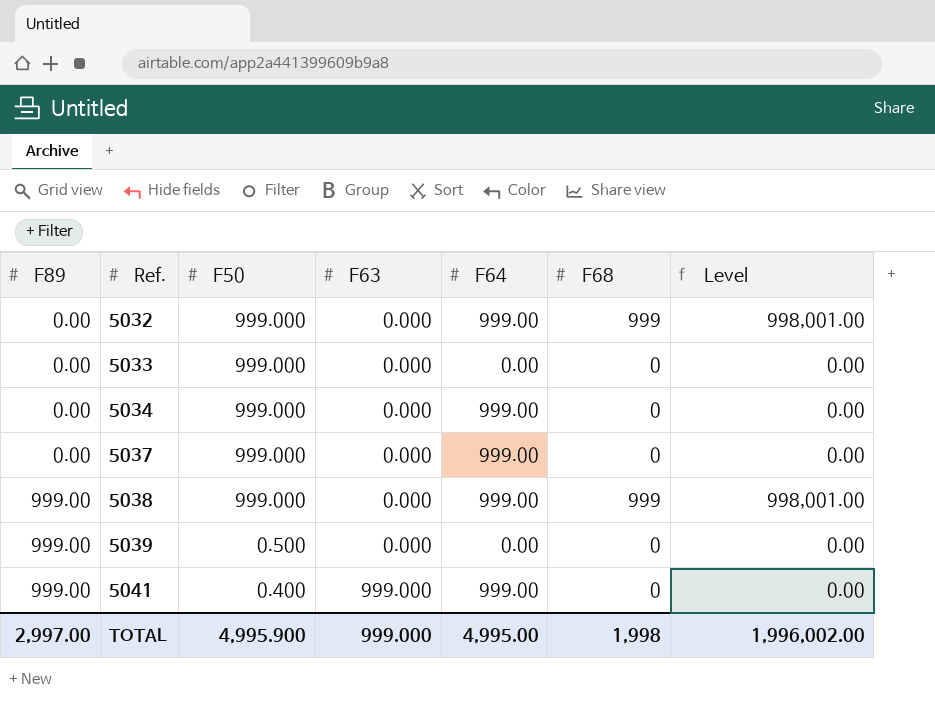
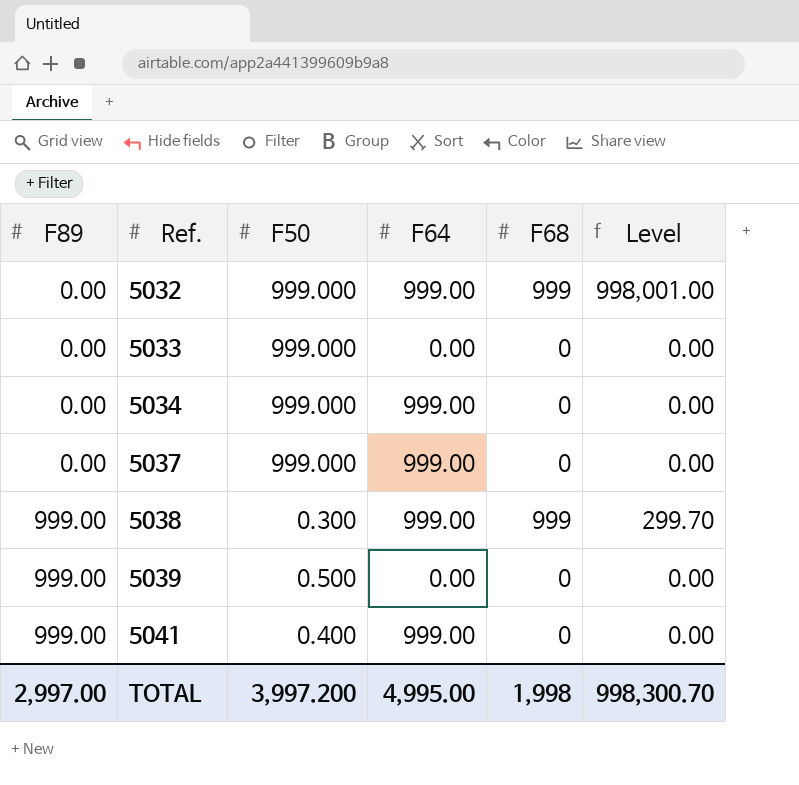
column F63 | position: 4 -> none
5038 | F50: 999.000 -> 0.300
5038 | Level: 998,001.00 -> 299.70
TOTAL | F50: 4,995.900 -> 3,997.200
TOTAL | Level: 1,996,002.00 -> 998,300.70

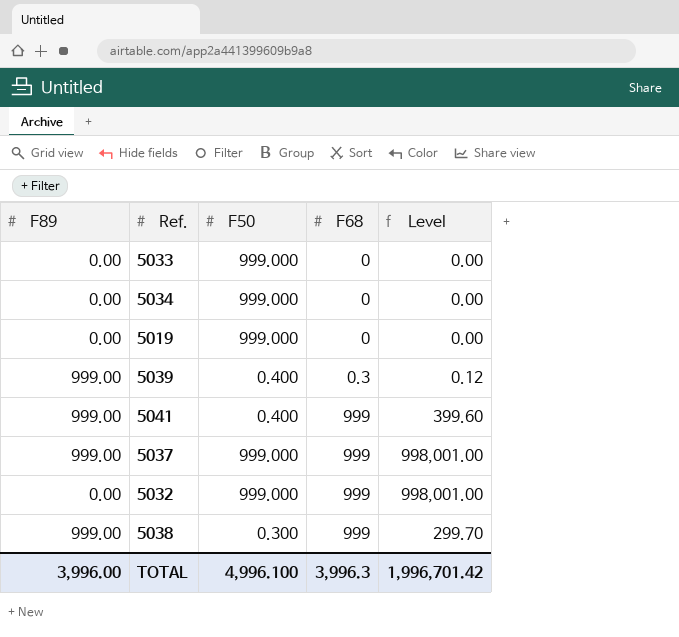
row order: F89 ascending -> F68 ascending
column F64 | position: 4 -> none
row 5019: none -> 0.00 | 999.000 | 0 | 0.00
5039 | F50: 0.500 -> 0.400
5039 | F68: 0 -> 0.3
5039 | Level: 0.00 -> 0.12
5041 | F68: 0 -> 999
5041 | Level: 0.00 -> 399.60
5037 | F89: 0.00 -> 999.00
5037 | F68: 0 -> 999
5037 | Level: 0.00 -> 998,001.00
TOTAL | F89: 2,997.00 -> 3,996.00
TOTAL | F50: 3,997.200 -> 4,996.100
TOTAL | F68: 1,998 -> 3,996.3
TOTAL | Level: 998,300.70 -> 1,996,701.42

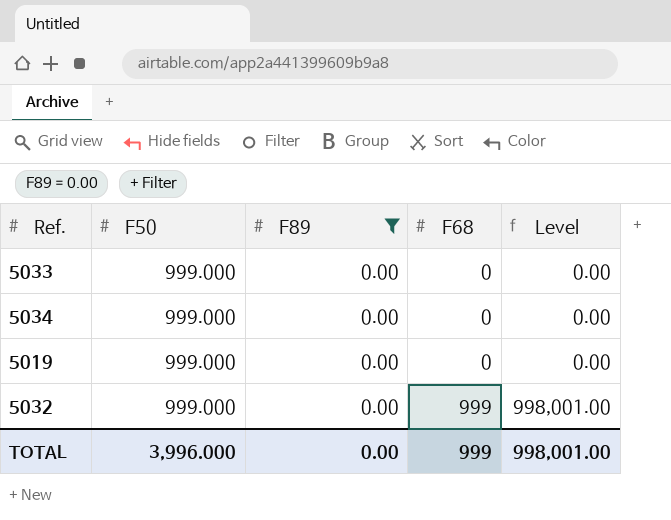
filter: none -> F89 = 0.00
column F89 | position: 1 -> 3
TOTAL | F50: 4,996.100 -> 3,996.000
TOTAL | F89: 3,996.00 -> 0.00
TOTAL | F68: 3,996.3 -> 999
TOTAL | Level: 1,996,701.42 -> 998,001.00

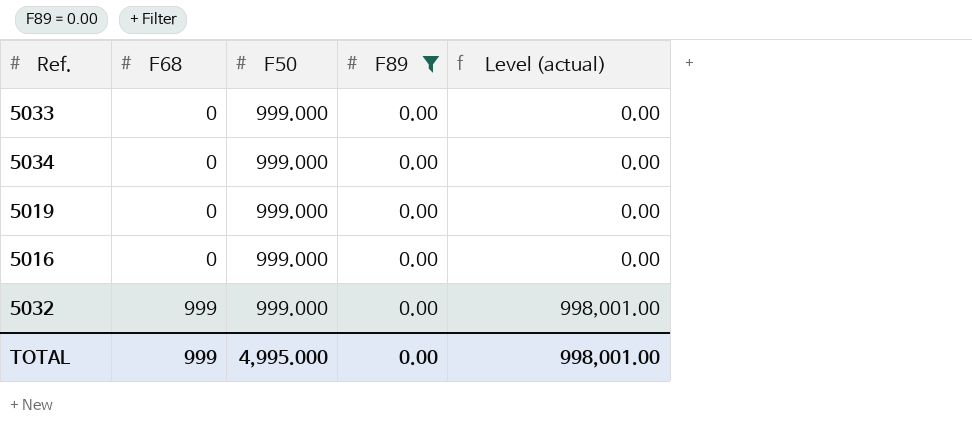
column F68 | position: 4 -> 2
column name: Level -> Level (actual)
row 5016: none -> 0 | 999.000 | 0.00 | 0.00
TOTAL | F50: 3,996.000 -> 4,995.000

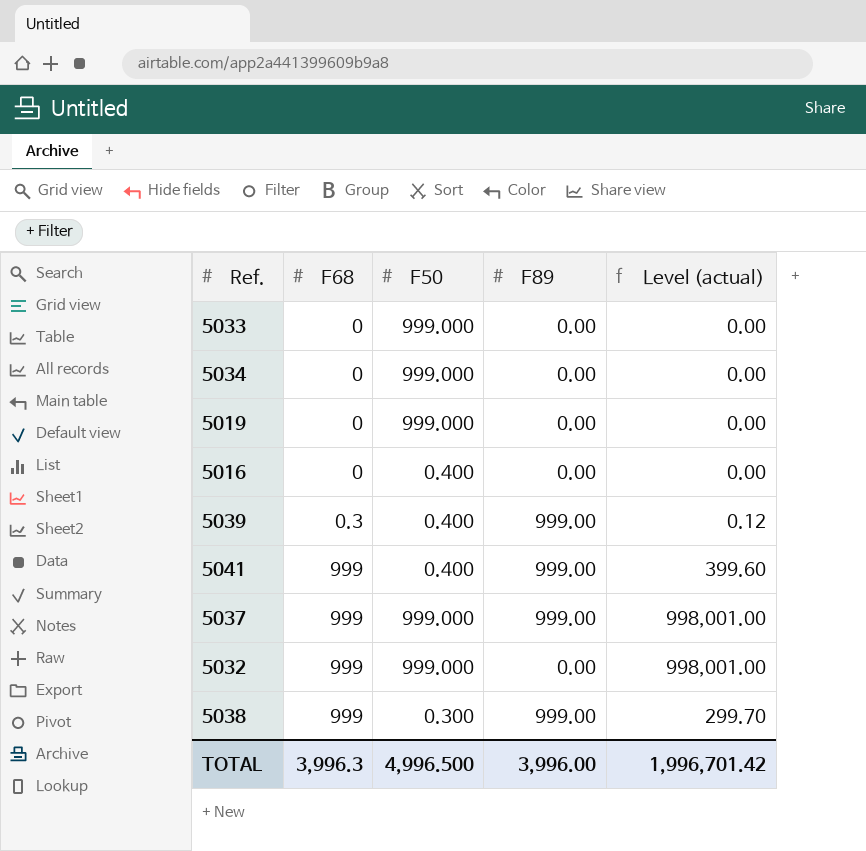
filter: F89 = 0.00 -> none
5016 | F50: 999.000 -> 0.400
TOTAL | F68: 999 -> 3,996.3
TOTAL | F50: 4,995.000 -> 4,996.500
TOTAL | F89: 0.00 -> 3,996.00
TOTAL | Level (actual): 998,001.00 -> 1,996,701.42

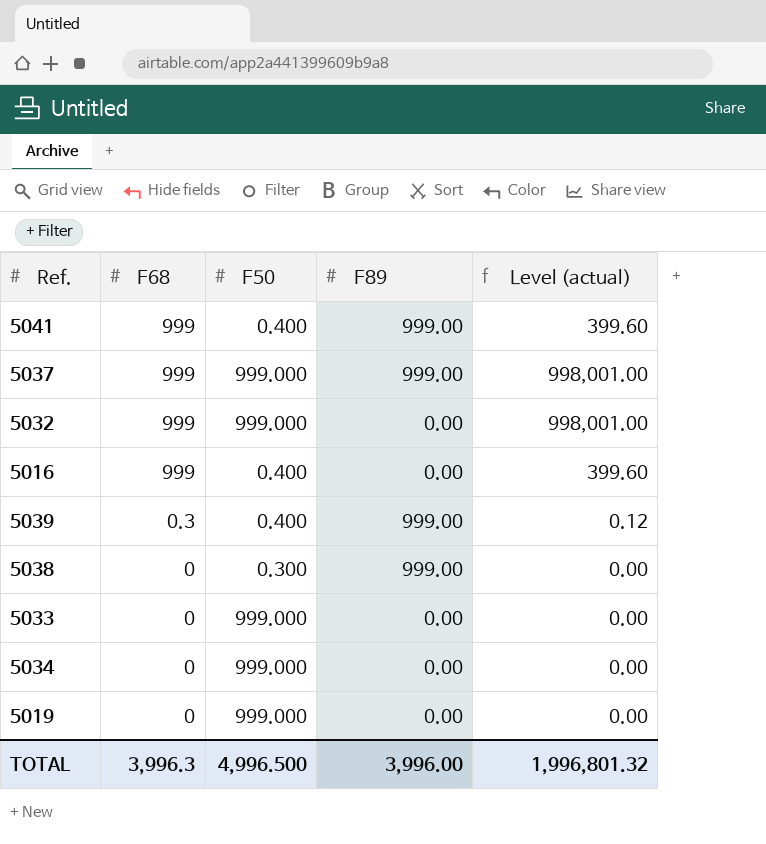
row order: F68 ascending -> F68 descending
5016 | F68: 0 -> 999
5016 | Level (actual): 0.00 -> 399.60
5038 | F68: 999 -> 0
5038 | Level (actual): 299.70 -> 0.00
TOTAL | Level (actual): 1,996,701.42 -> 1,996,801.32

